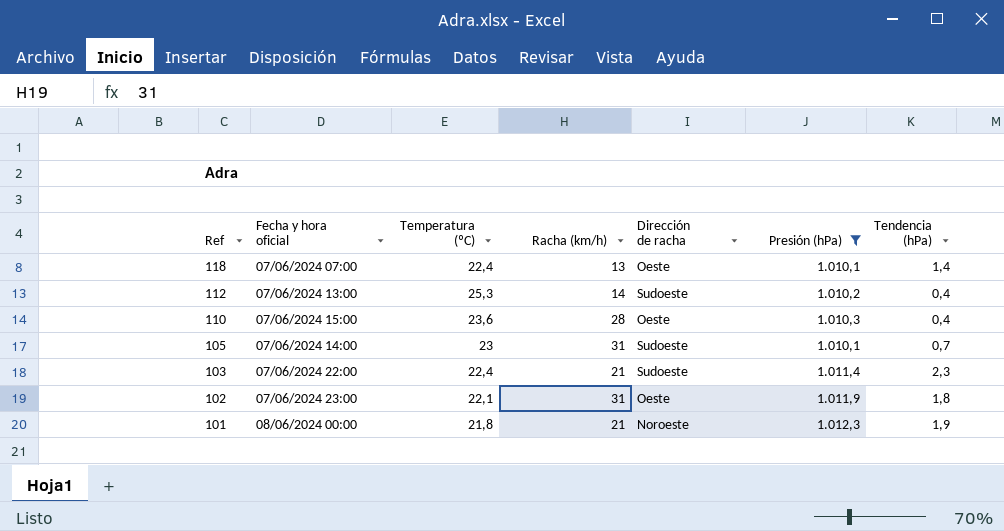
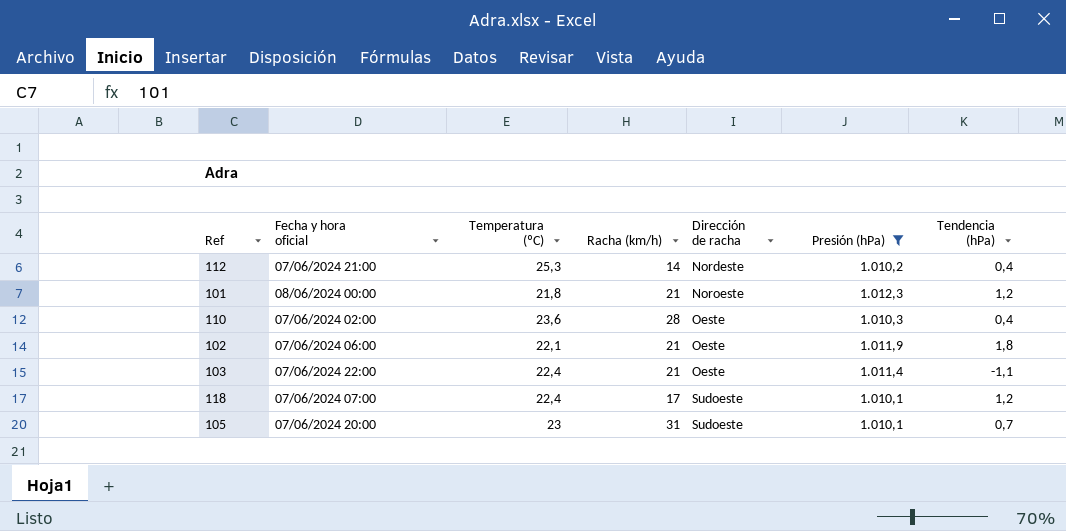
row order: Ref descending -> Dirección de racha ascending
112 | Fecha y hora oficial: 07/06/2024 13:00 -> 07/06/2024 21:00
112 | Dirección de racha: Sudoeste -> Nordeste
101 | Tendencia (hPa): 1,9 -> 1,2
110 | Fecha y hora oficial: 07/06/2024 15:00 -> 07/06/2024 02:00
102 | Fecha y hora oficial: 07/06/2024 23:00 -> 07/06/2024 06:00
102 | Racha (km/h): 31 -> 21
103 | Dirección de racha: Sudoeste -> Oeste
103 | Tendencia (hPa): 2,3 -> -1,1
118 | Racha (km/h): 13 -> 17
118 | Dirección de racha: Oeste -> Sudoeste
118 | Tendencia (hPa): 1,4 -> 1,2
105 | Fecha y hora oficial: 07/06/2024 14:00 -> 07/06/2024 20:00

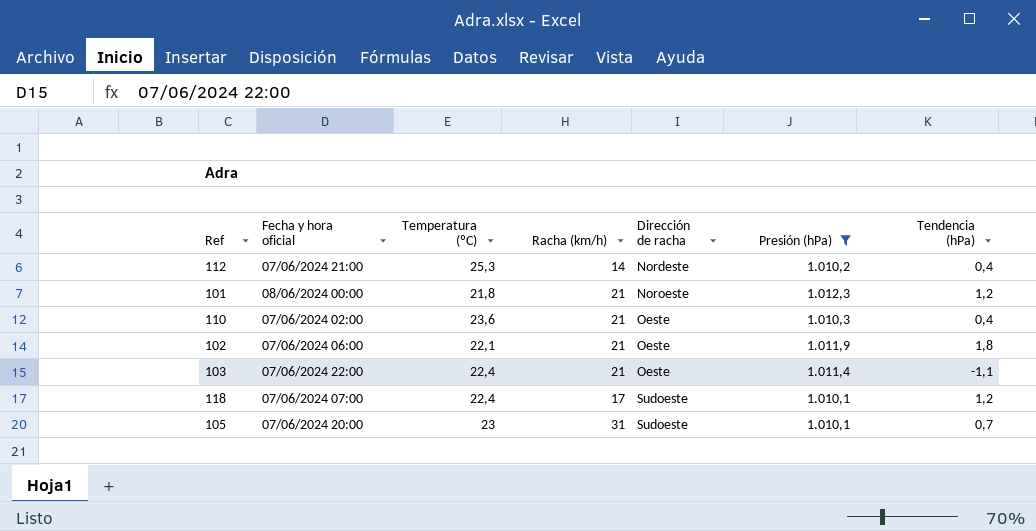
110 | Racha (km/h): 28 -> 21

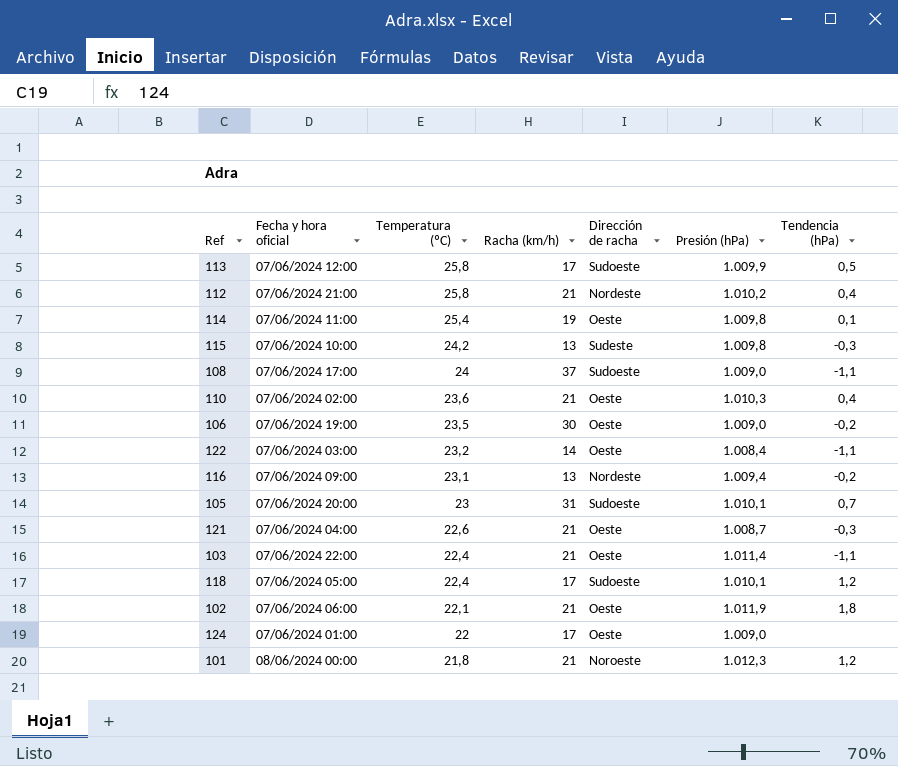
filter: Presión (hPa) >= 1.010,1 -> none
row order: Dirección de racha ascending -> Temperatura (ºC) descending
112 | Temperatura (ºC): 25,3 -> 25,8
112 | Racha (km/h): 14 -> 21
118 | Fecha y hora oficial: 07/06/2024 07:00 -> 07/06/2024 05:00

